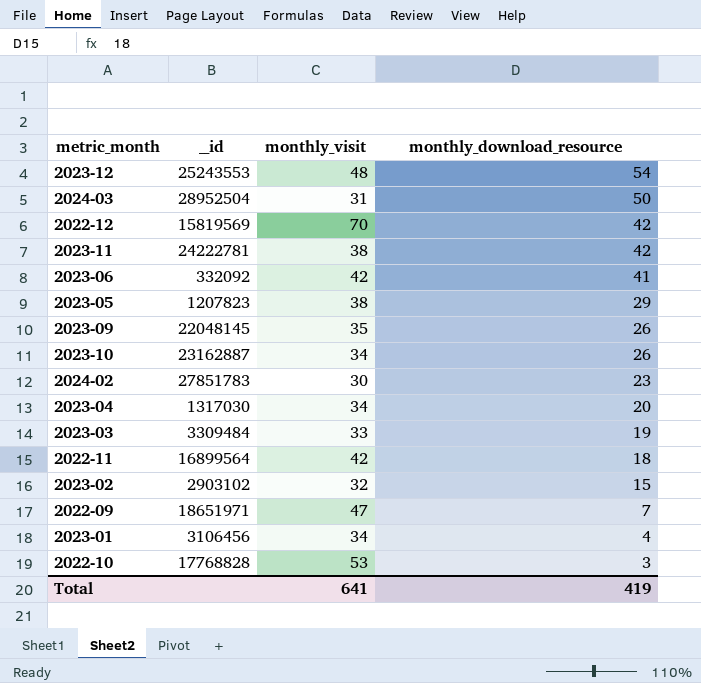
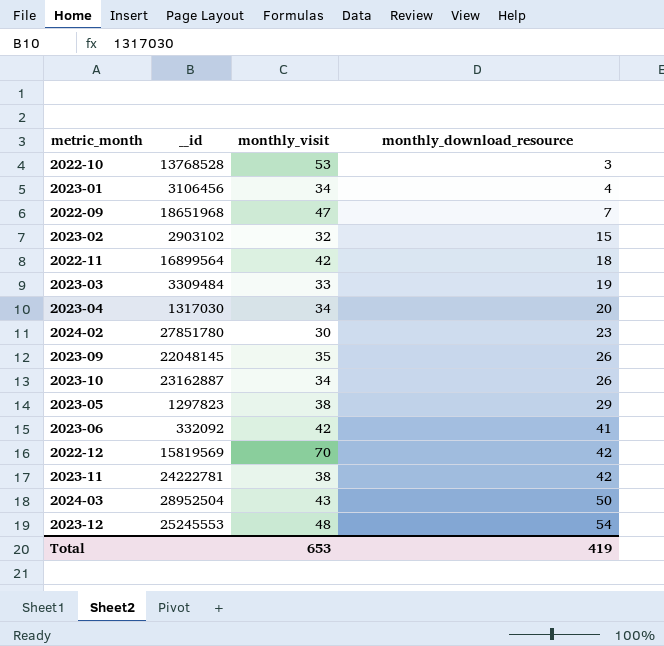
row order: monthly_download_resource descending -> monthly_download_resource ascending
2022-10 | __id: 17768828 -> 13768528
2022-09 | __id: 18651971 -> 18651968
2024-02 | __id: 27851783 -> 27851780
2023-05 | __id: 1207823 -> 1297823
2024-03 | monthly_visit: 31 -> 43
2023-12 | __id: 25243553 -> 25245553
Total | monthly_visit: 641 -> 653

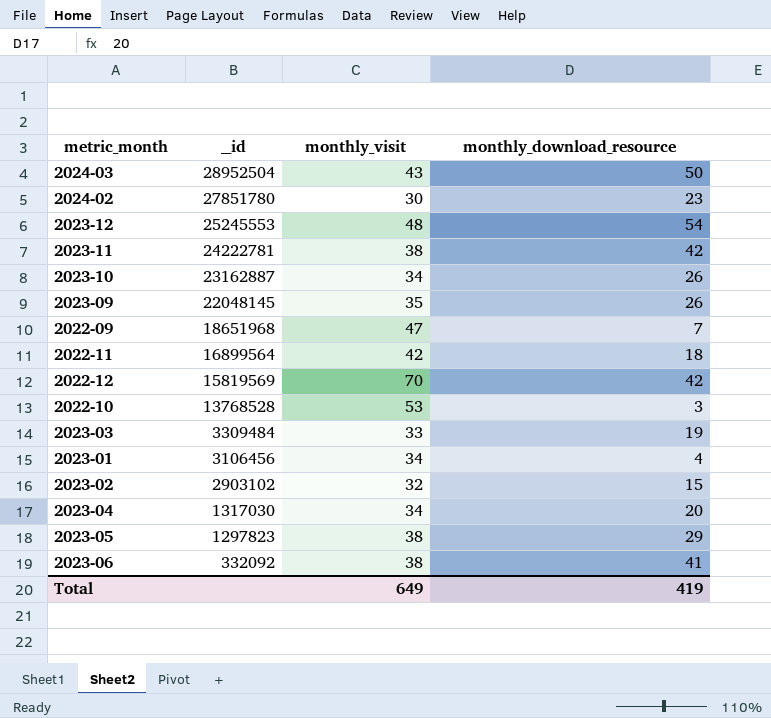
row order: monthly_download_resource ascending -> __id descending
2023-06 | monthly_visit: 42 -> 38
Total | monthly_visit: 653 -> 649

